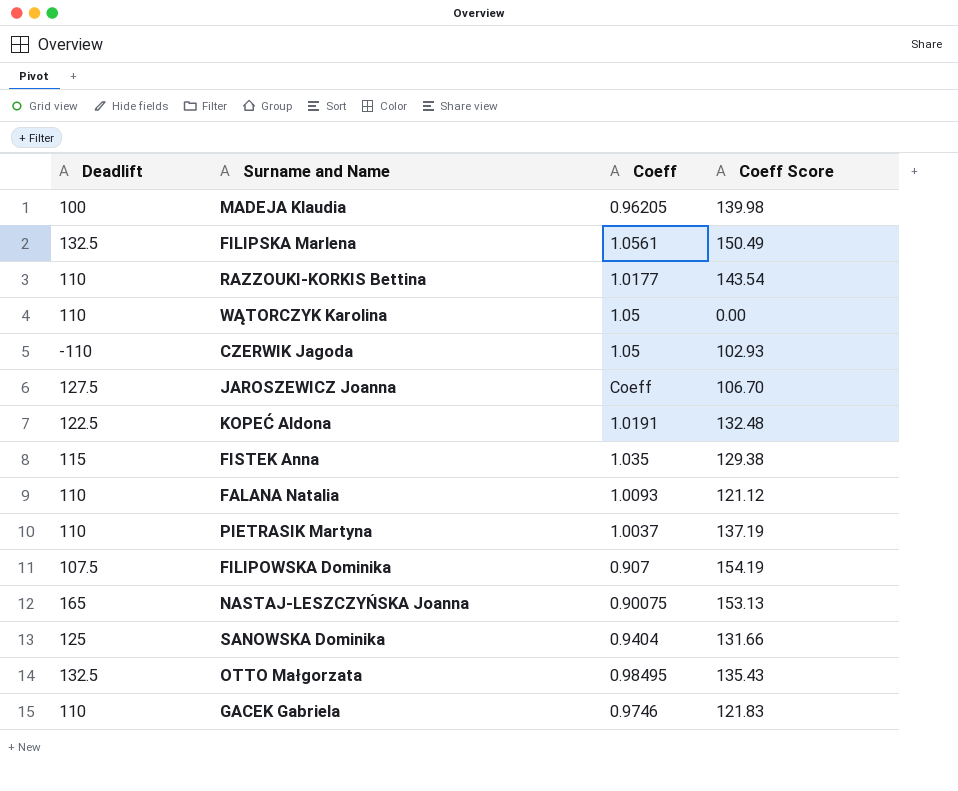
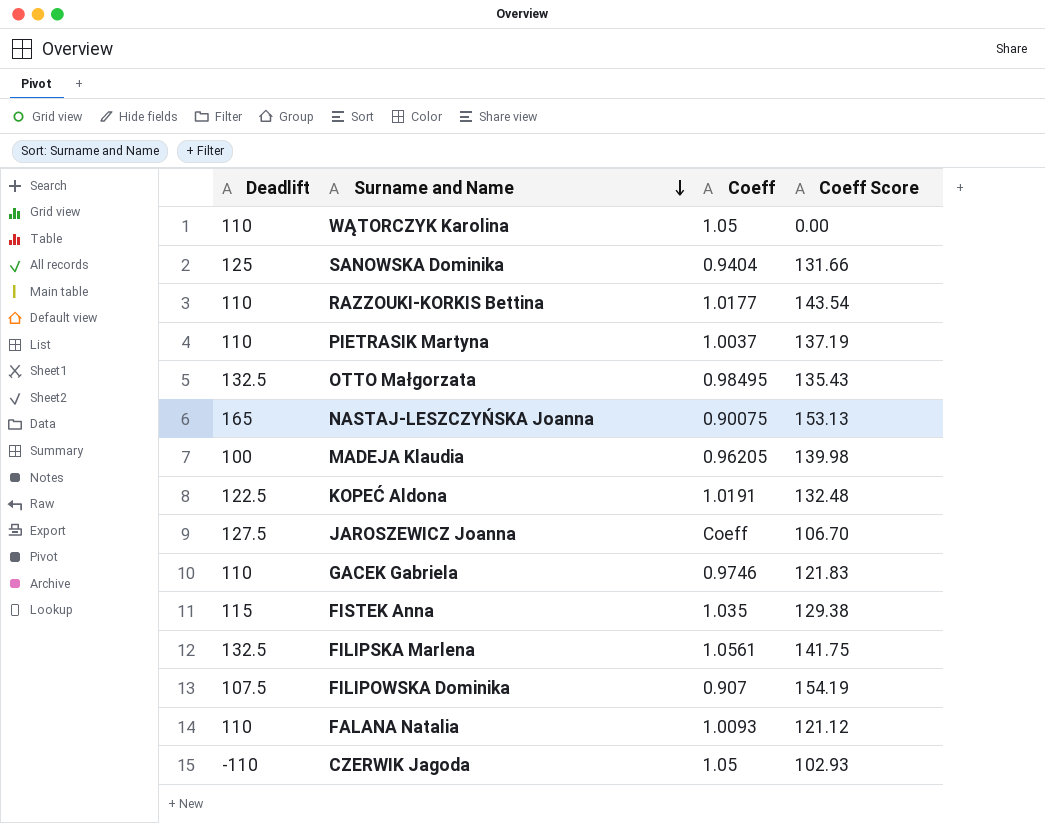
row order: none -> Surname and Name descending
FILIPSKA Marlena | Coeff Score: 150.49 -> 141.75

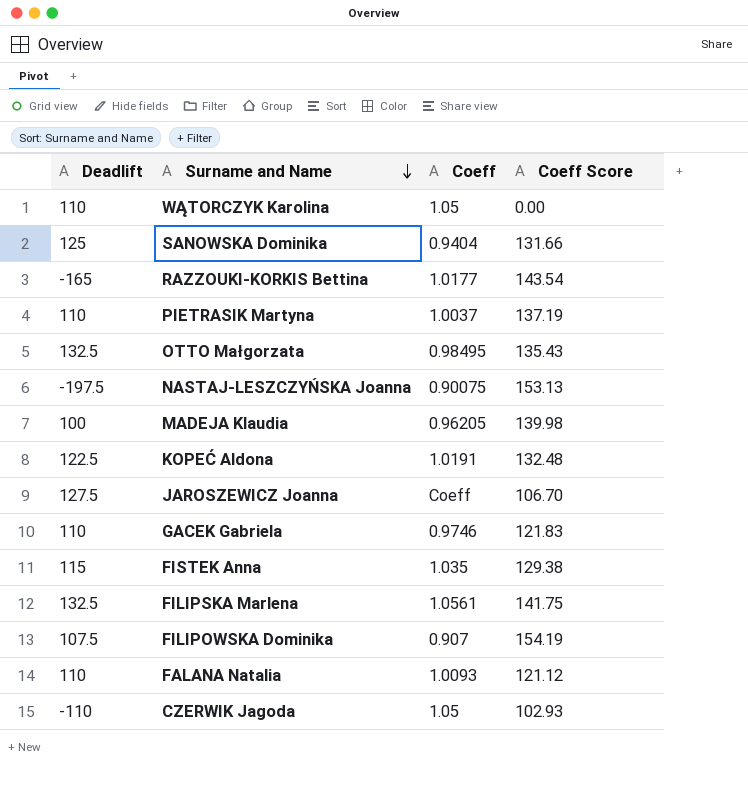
RAZZOUKI-KORKIS Bettina | Deadlift: 110 -> -165
NASTAJ-LESZCZYŃSKA Joanna | Deadlift: 165 -> -197.5

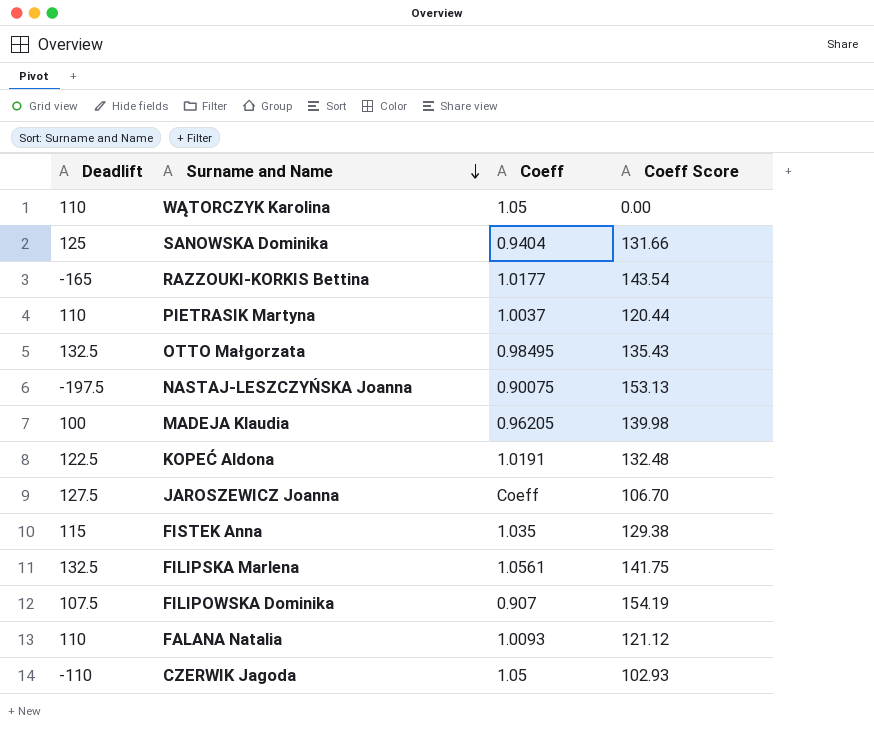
row GACEK Gabriela: 110 | 0.9746 | 121.83 -> none
PIETRASIK Martyna | Coeff Score: 137.19 -> 120.44

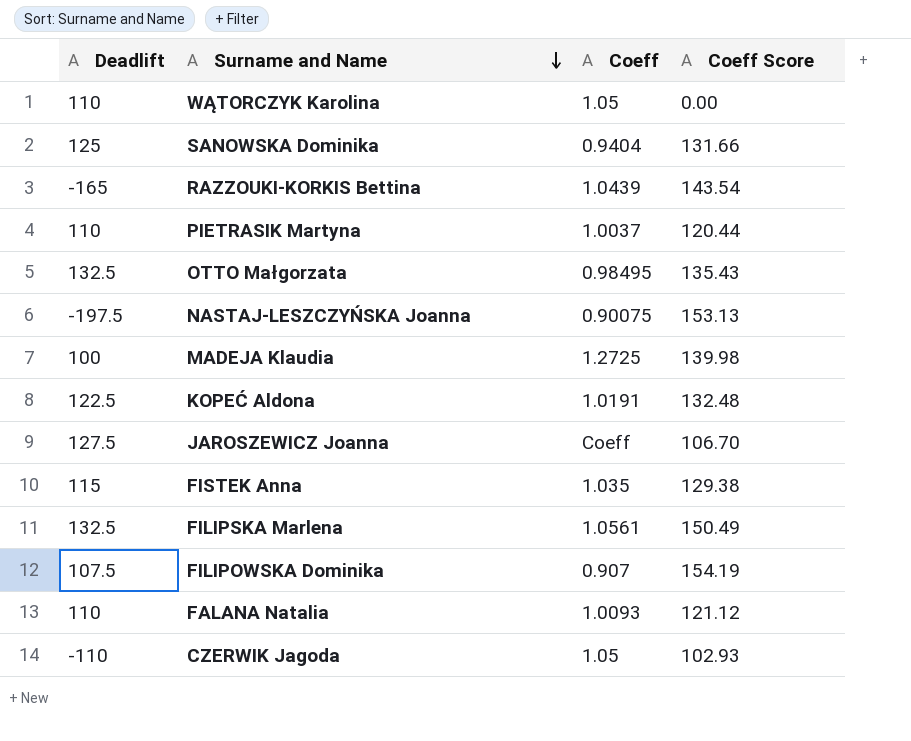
RAZZOUKI-KORKIS Bettina | Coeff: 1.0177 -> 1.0439
MADEJA Klaudia | Coeff: 0.96205 -> 1.2725
FILIPSKA Marlena | Coeff Score: 141.75 -> 150.49

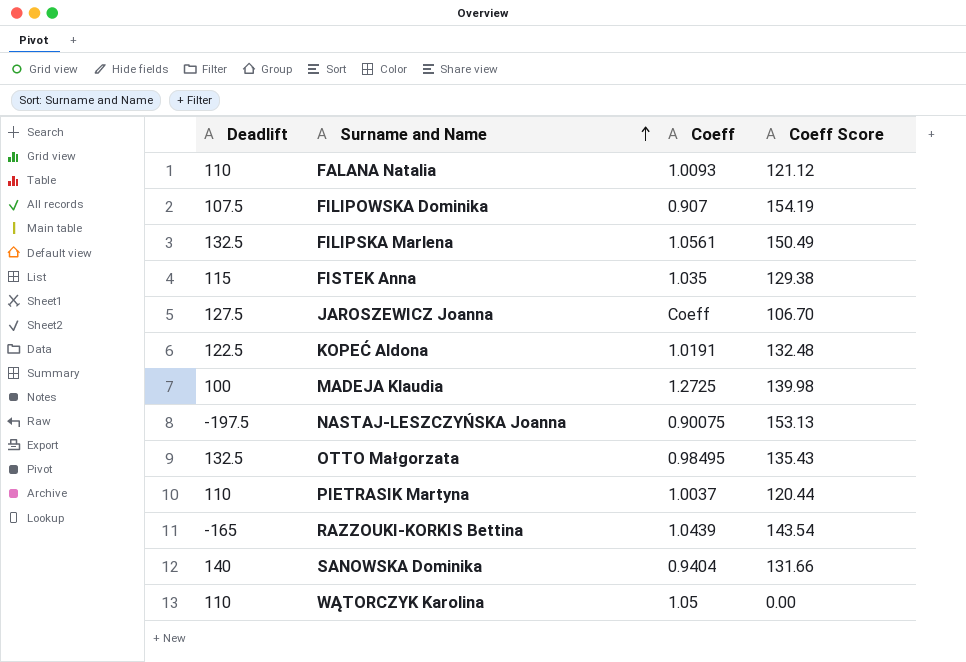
row order: Surname and Name descending -> Surname and Name ascending
row CZERWIK Jagoda: -110 | 1.05 | 102.93 -> none
SANOWSKA Dominika | Deadlift: 125 -> 140

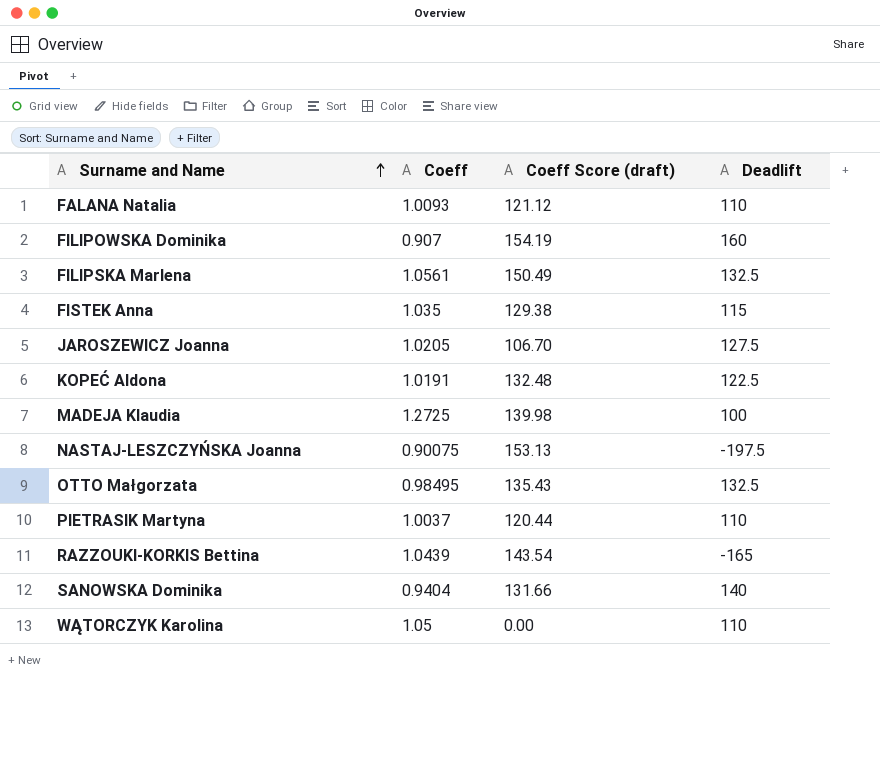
column name: Coeff Score -> Coeff Score (draft)
column Deadlift | position: 1 -> 4
FILIPOWSKA Dominika | Deadlift: 107.5 -> 160
JAROSZEWICZ Joanna | Coeff: Coeff -> 1.0205

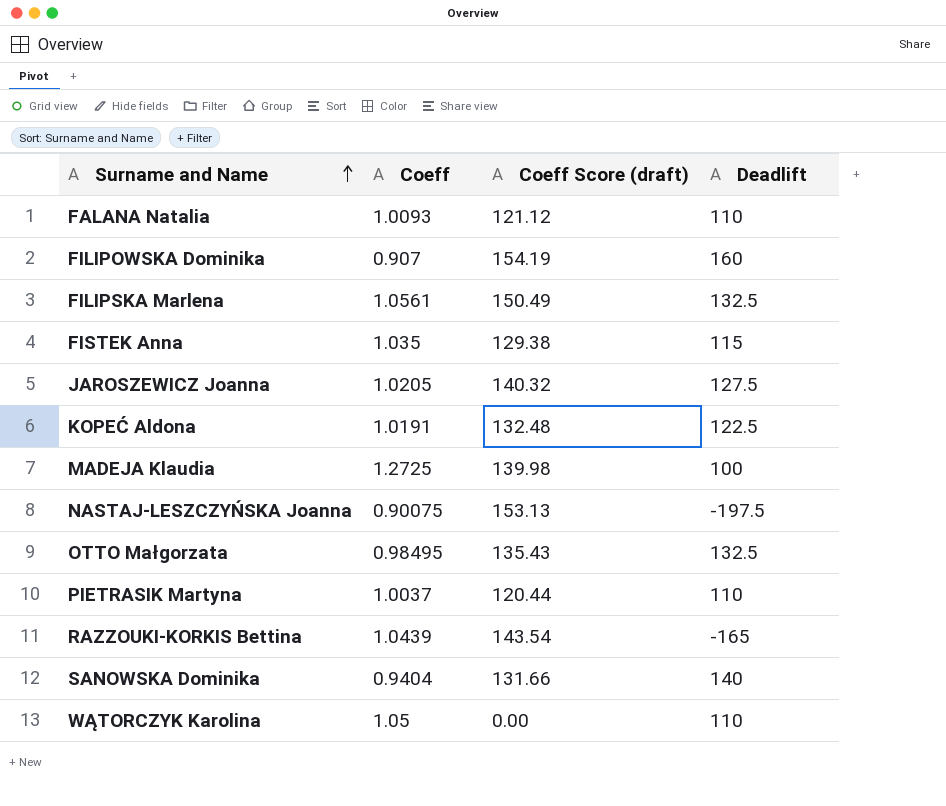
JAROSZEWICZ Joanna | Coeff Score (draft): 106.70 -> 140.32

